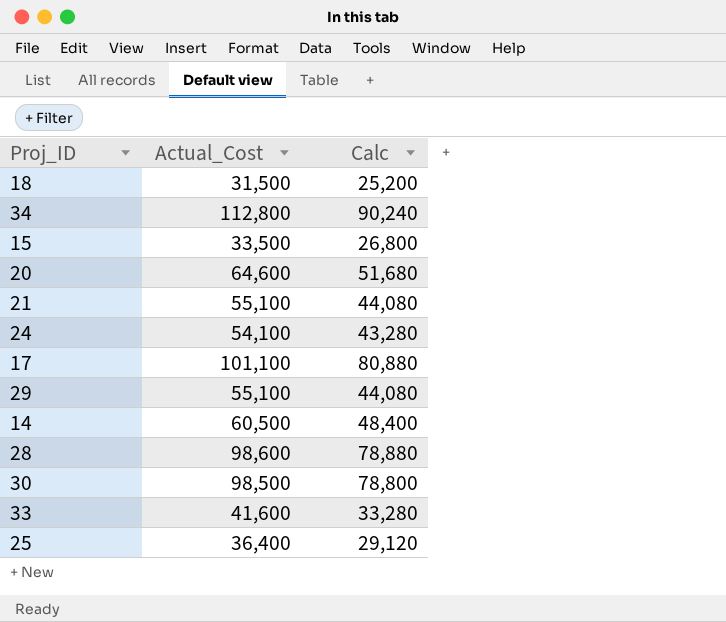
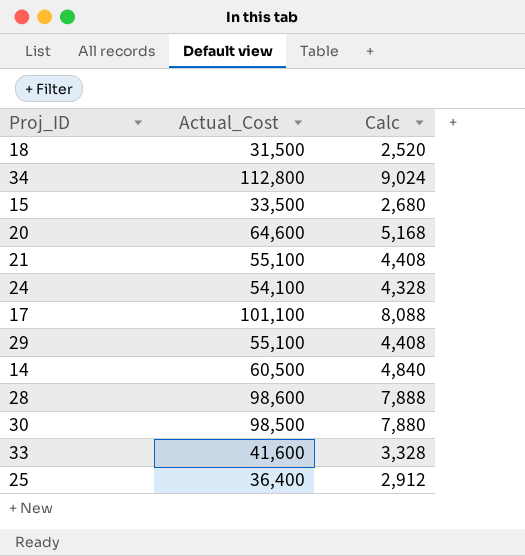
column Calc | formula: [Actual_Cost] * 0.8 -> [Actual_Cost] * 0.08

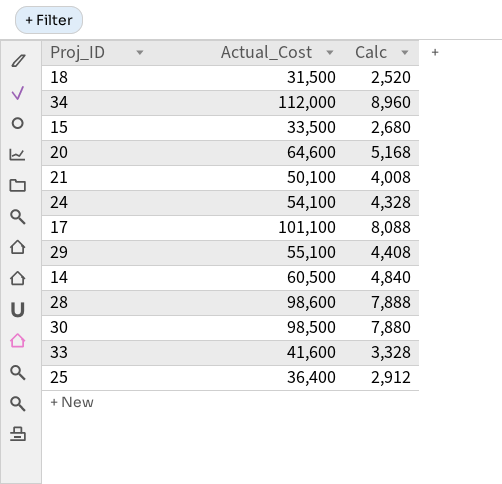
34 | Actual_Cost: 112,800 -> 112,000
34 | Calc: 9,024 -> 8,960
21 | Actual_Cost: 55,100 -> 50,100
21 | Calc: 4,408 -> 4,008

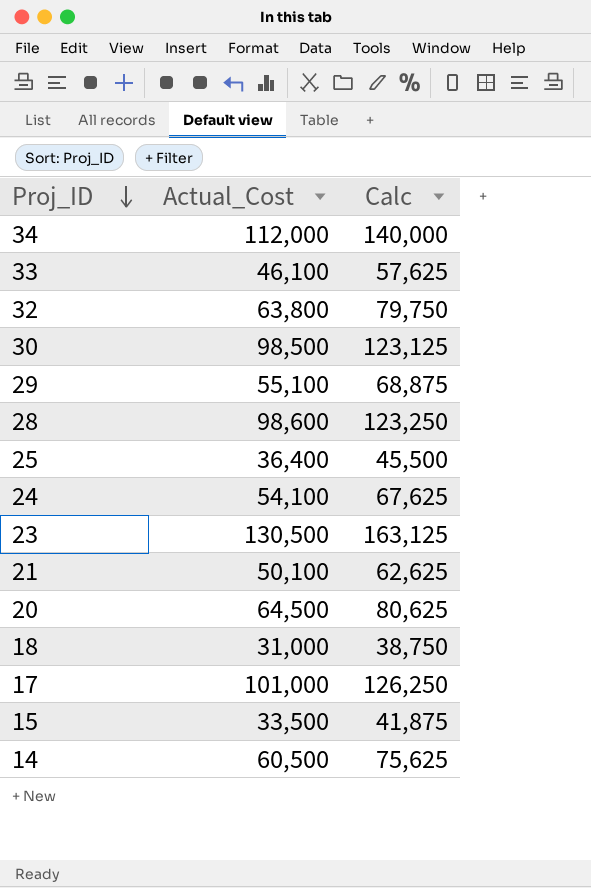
row order: none -> Proj_ID descending
column Calc | formula: [Actual_Cost] * 0.08 -> [Actual_Cost] * 1.25
33 | Actual_Cost: 41,600 -> 46,100
row 32: none -> 63,800 | 79,750
row 23: none -> 130,500 | 163,125
20 | Actual_Cost: 64,600 -> 64,500
18 | Actual_Cost: 31,500 -> 31,000
17 | Actual_Cost: 101,100 -> 101,000

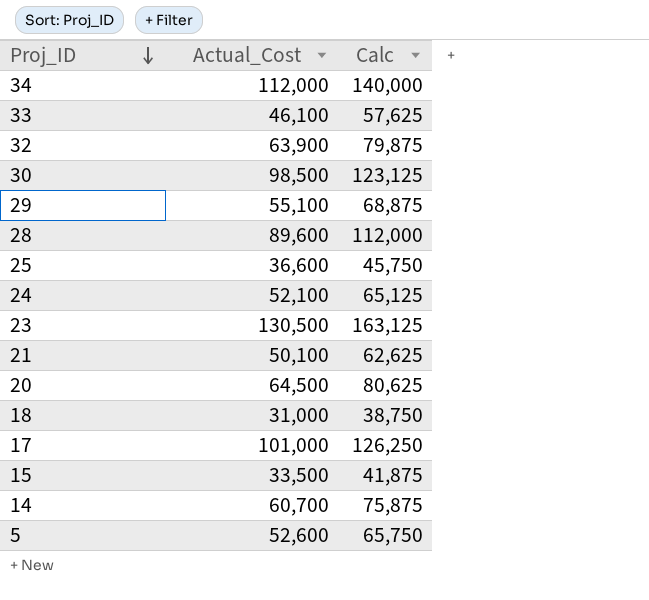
32 | Actual_Cost: 63,800 -> 63,900
32 | Calc: 79,750 -> 79,875
28 | Actual_Cost: 98,600 -> 89,600
28 | Calc: 123,250 -> 112,000
25 | Actual_Cost: 36,400 -> 36,600
25 | Calc: 45,500 -> 45,750
24 | Actual_Cost: 54,100 -> 52,100
24 | Calc: 67,625 -> 65,125
14 | Actual_Cost: 60,500 -> 60,700
14 | Calc: 75,625 -> 75,875
row 5: none -> 52,600 | 65,750

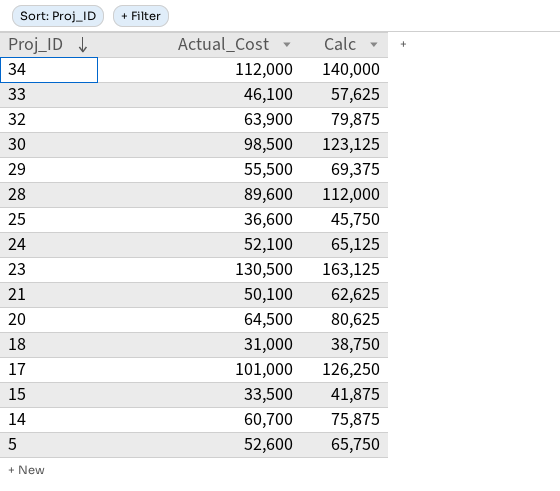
29 | Actual_Cost: 55,100 -> 55,500
29 | Calc: 68,875 -> 69,375

